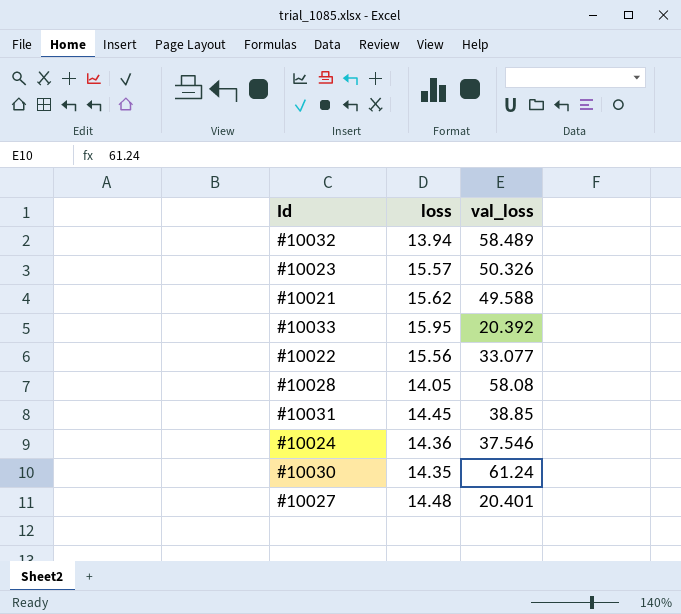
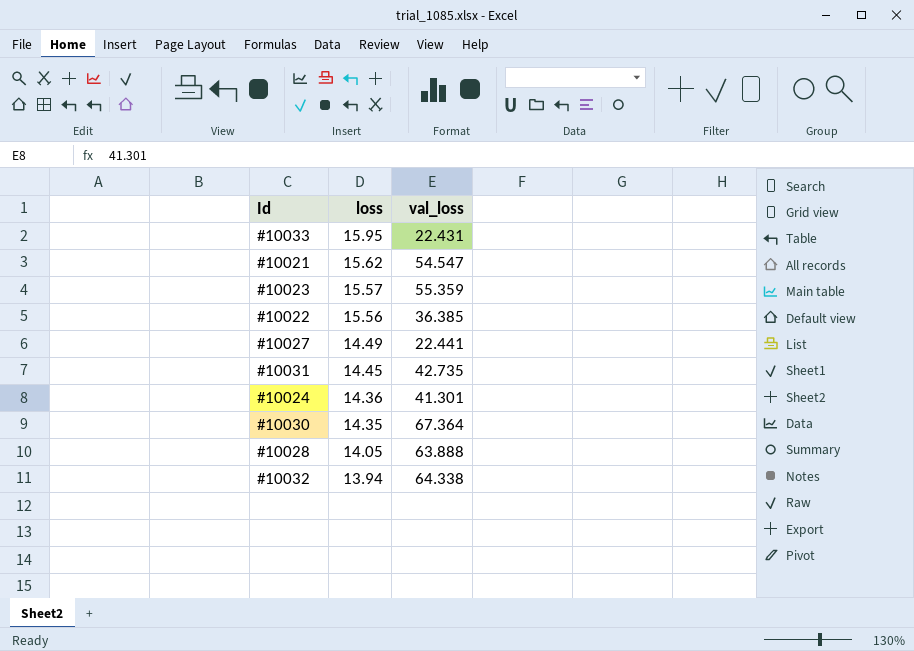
row order: none -> loss descending
#10033 | val_loss: 20.392 -> 22.431
#10021 | val_loss: 49.588 -> 54.547
#10023 | val_loss: 50.326 -> 55.359
#10022 | val_loss: 33.077 -> 36.385
#10027 | loss: 14.48 -> 14.49
#10027 | val_loss: 20.401 -> 22.441
#10031 | val_loss: 38.85 -> 42.735
#10024 | val_loss: 37.546 -> 41.301
#10030 | val_loss: 61.24 -> 67.364
#10028 | val_loss: 58.08 -> 63.888
#10032 | val_loss: 58.489 -> 64.338

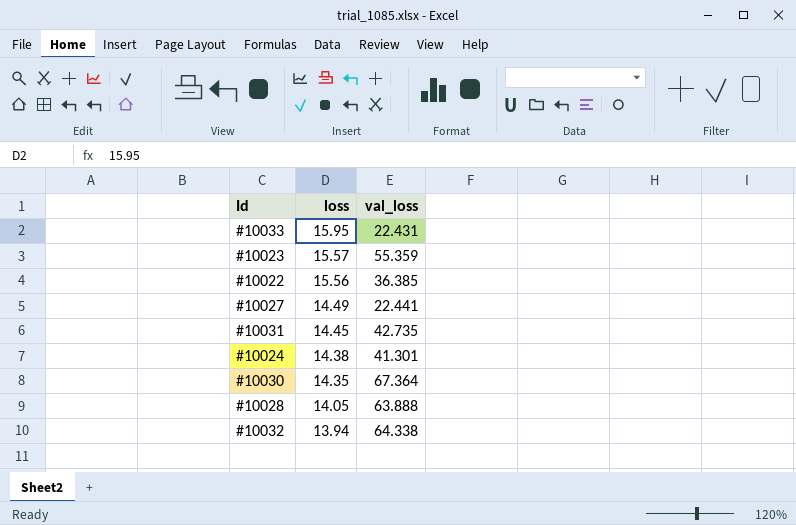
row #10021: 15.62 | 54.547 -> none
#10024 | loss: 14.36 -> 14.38

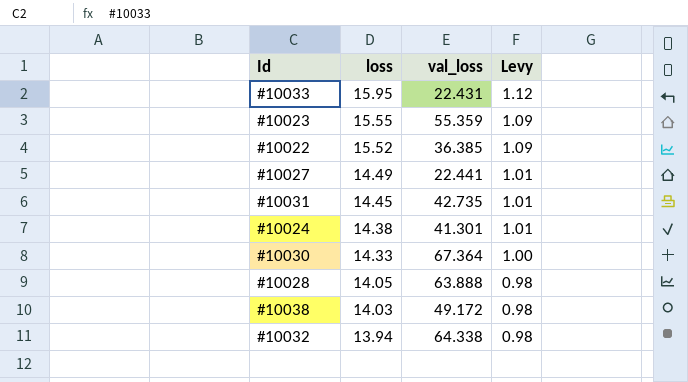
column Levy | formula: none -> [loss] * 0.07
#10023 | loss: 15.57 -> 15.55
#10022 | loss: 15.56 -> 15.52
#10030 | loss: 14.35 -> 14.33
row #10038: none -> 14.03 | 49.172 | 0.98

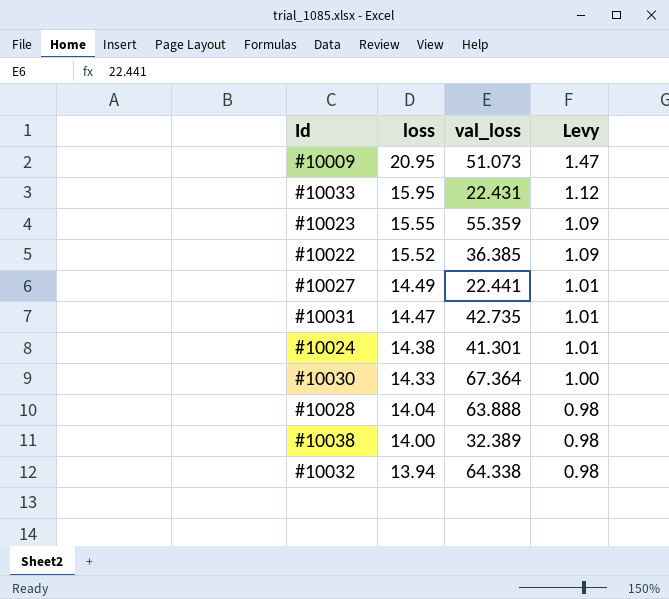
row #10009: none -> 20.95 | 51.073 | 1.47
#10031 | loss: 14.45 -> 14.47
#10028 | loss: 14.05 -> 14.04
#10038 | loss: 14.03 -> 14.00
#10038 | val_loss: 49.172 -> 32.389

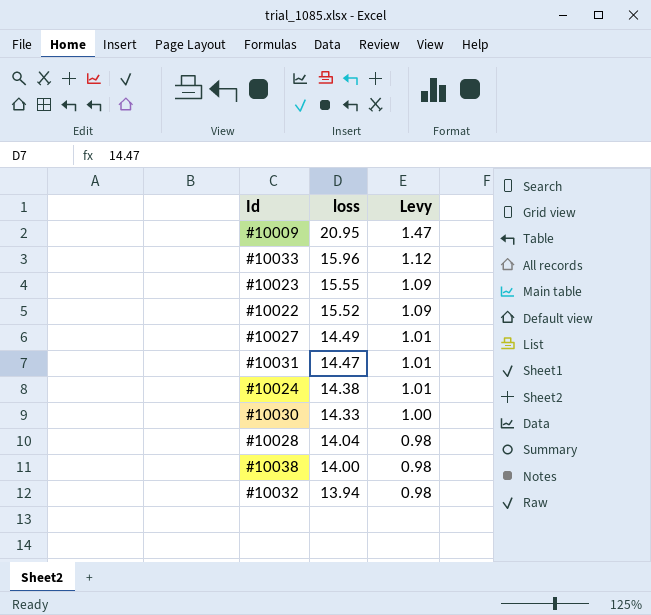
column val_loss | position: 3 -> none
#10033 | loss: 15.95 -> 15.96

